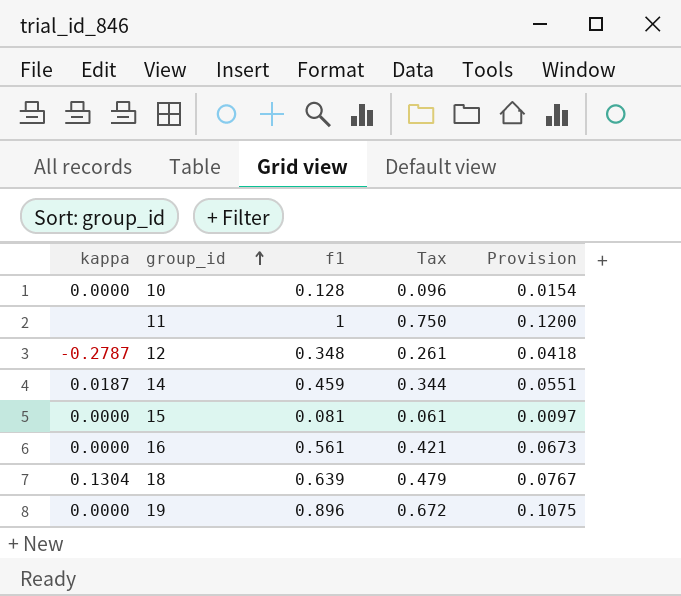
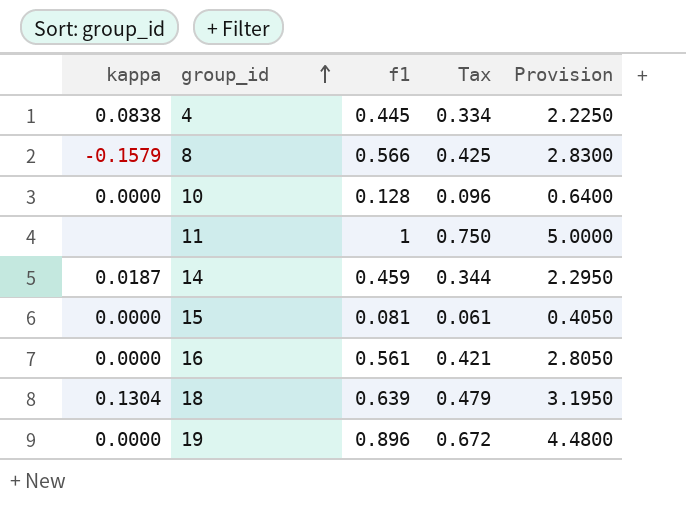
column Provision | formula: [f1] * 0.12 -> [f1] * 5
row 12: -0.2787 | 0.348 | 0.261 | 0.0418 -> none
row 4: none -> 0.0838 | 0.445 | 0.334 | 2.2250
row 8: none -> -0.1579 | 0.566 | 0.425 | 2.8300

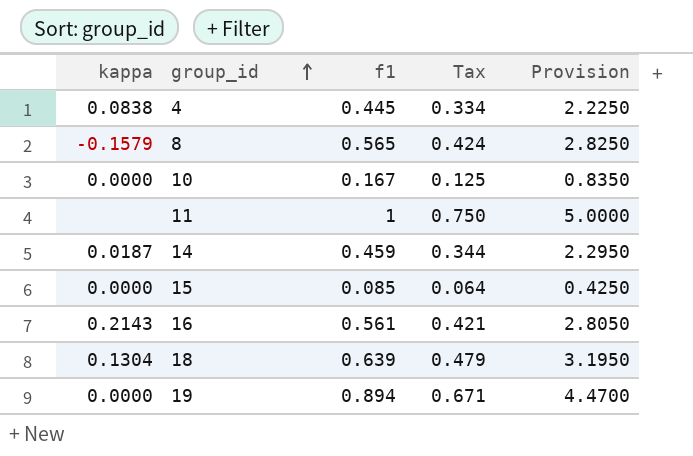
8 | f1: 0.566 -> 0.565
8 | Tax: 0.425 -> 0.424
8 | Provision: 2.8300 -> 2.8250
10 | f1: 0.128 -> 0.167
10 | Tax: 0.096 -> 0.125
10 | Provision: 0.6400 -> 0.8350
15 | f1: 0.081 -> 0.085
15 | Tax: 0.061 -> 0.064
15 | Provision: 0.4050 -> 0.4250
16 | kappa: 0.0000 -> 0.2143
19 | f1: 0.896 -> 0.894
19 | Tax: 0.672 -> 0.671
19 | Provision: 4.4800 -> 4.4700

